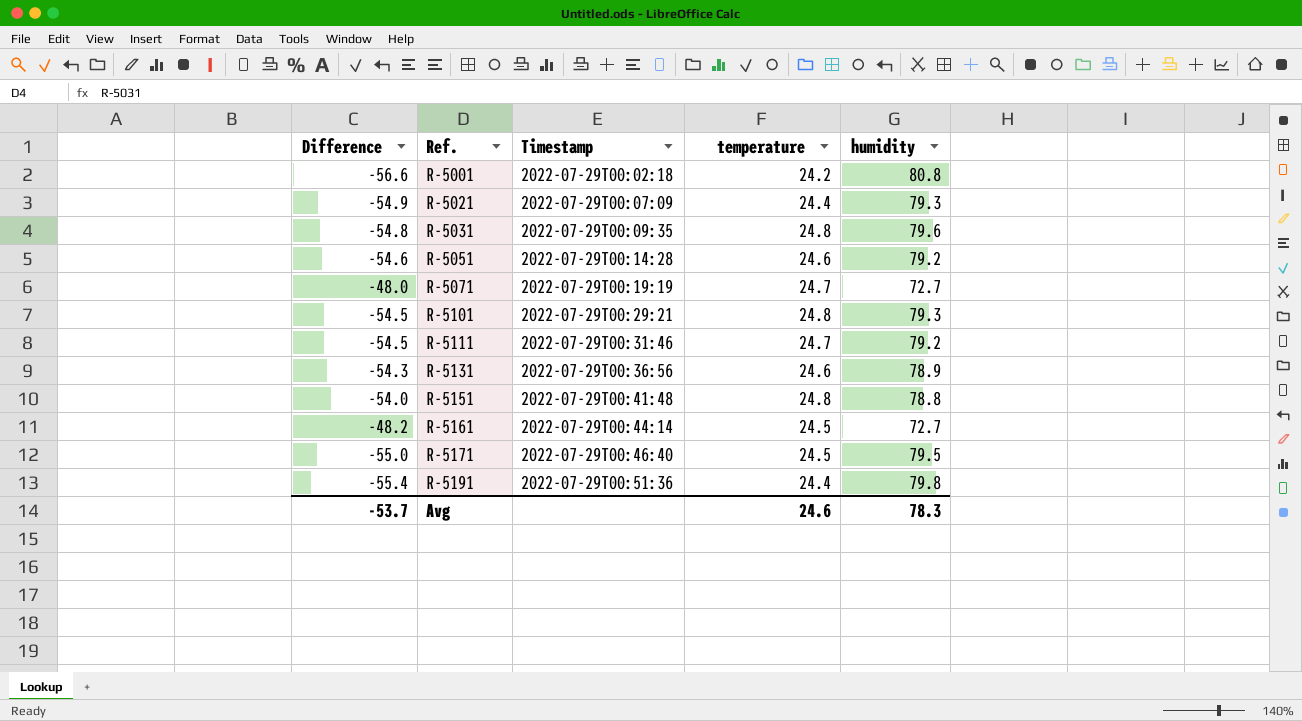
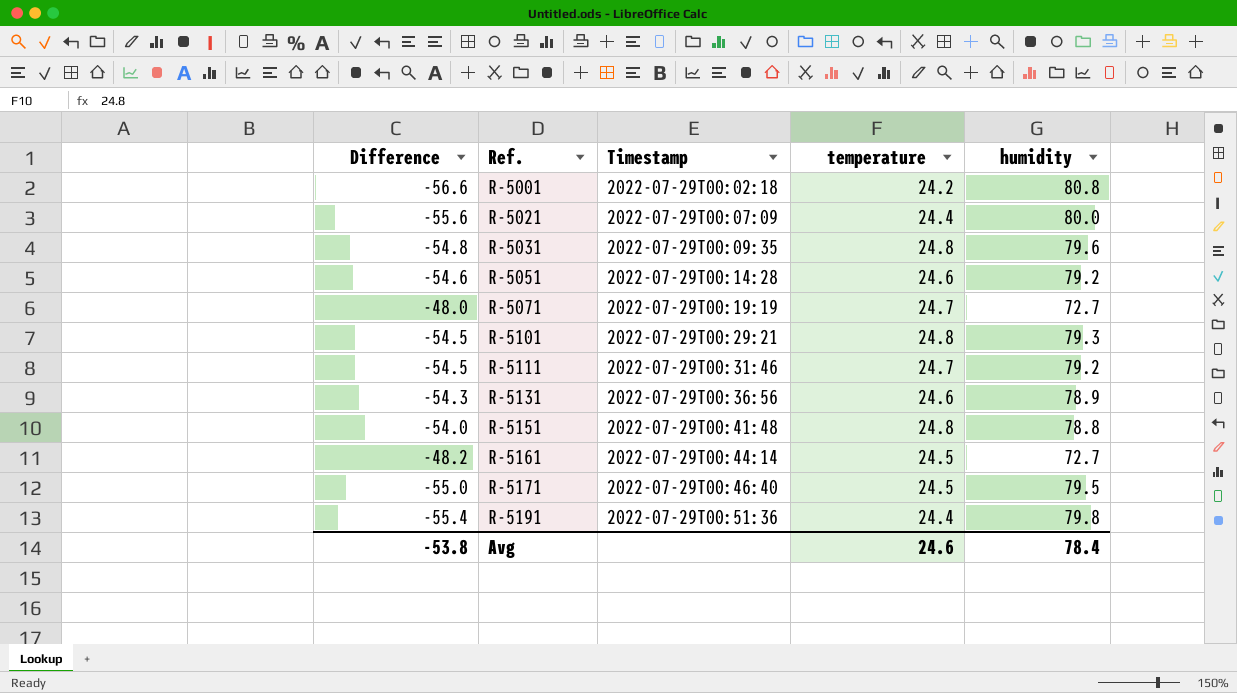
R-5021 | Difference: -54.9 -> -55.6
R-5021 | humidity: 79.3 -> 80.0
Avg | Difference: -53.7 -> -53.8
Avg | humidity: 78.3 -> 78.4

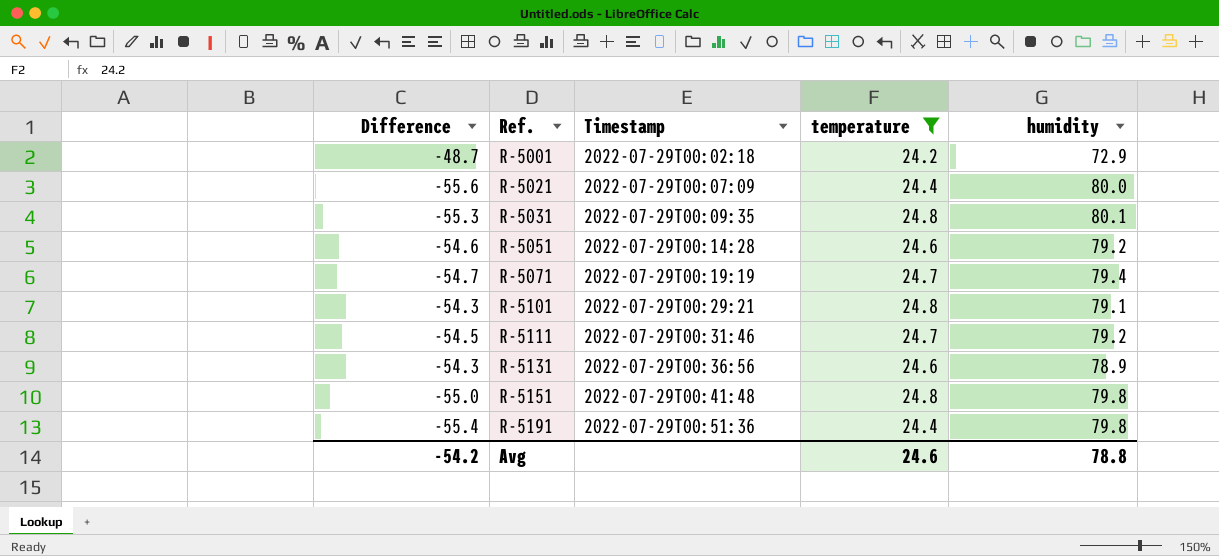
filter: none -> temperature != 24.5
R-5001 | Difference: -56.6 -> -48.7
R-5001 | humidity: 80.8 -> 72.9
R-5031 | Difference: -54.8 -> -55.3
R-5031 | humidity: 79.6 -> 80.1
R-5071 | Difference: -48.0 -> -54.7
R-5071 | humidity: 72.7 -> 79.4
R-5101 | Difference: -54.5 -> -54.3
R-5101 | humidity: 79.3 -> 79.1
R-5151 | Difference: -54.0 -> -55.0
R-5151 | humidity: 78.8 -> 79.8
Avg | Difference: -53.8 -> -54.2
Avg | humidity: 78.4 -> 78.8

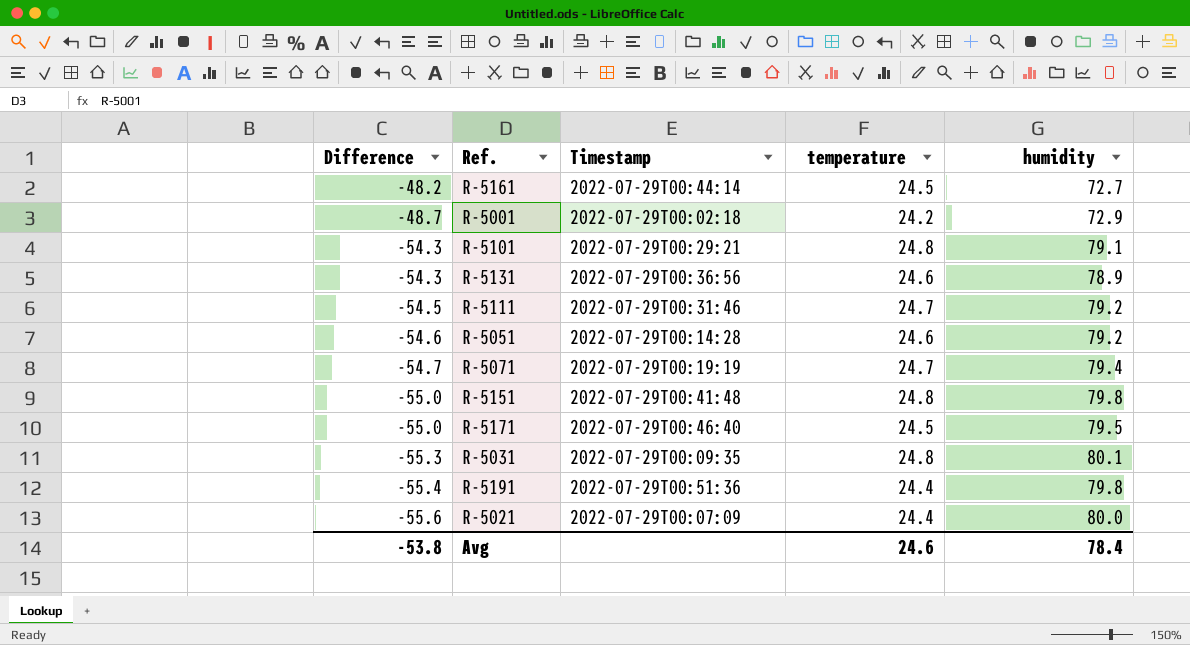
filter: temperature != 24.5 -> none
row order: Ref. ascending -> Difference descending
Avg | Difference: -54.2 -> -53.8
Avg | humidity: 78.8 -> 78.4

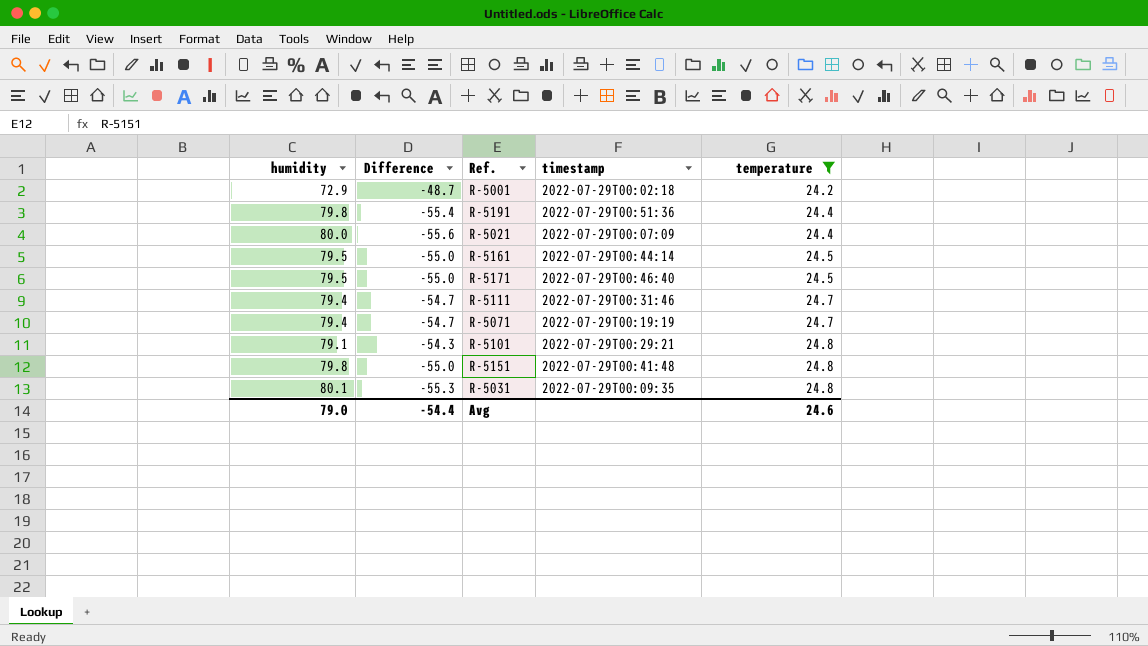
filter: none -> temperature != 24.6
row order: Difference descending -> temperature ascending
column humidity | position: 5 -> 1
column name: Timestamp -> timestamp
R-5161 | humidity: 72.7 -> 79.5
R-5161 | Difference: -48.2 -> -55.0
R-5111 | humidity: 79.2 -> 79.4
R-5111 | Difference: -54.5 -> -54.7
Avg | humidity: 78.4 -> 79.0
Avg | Difference: -53.8 -> -54.4

